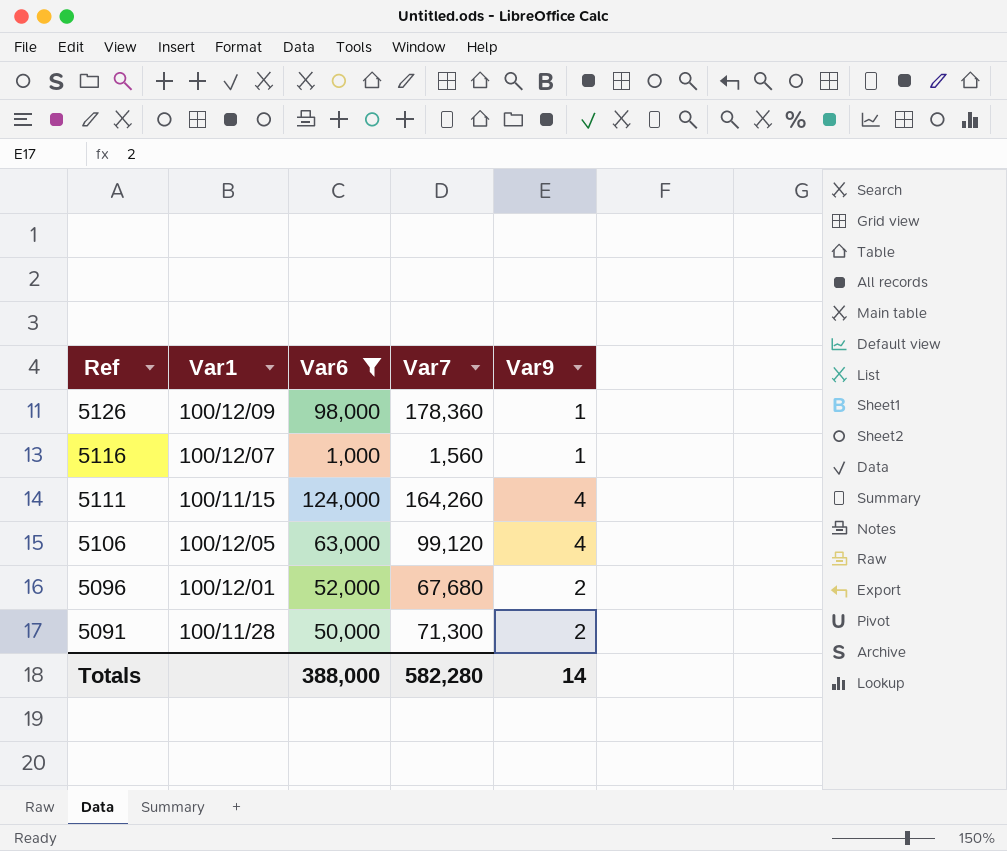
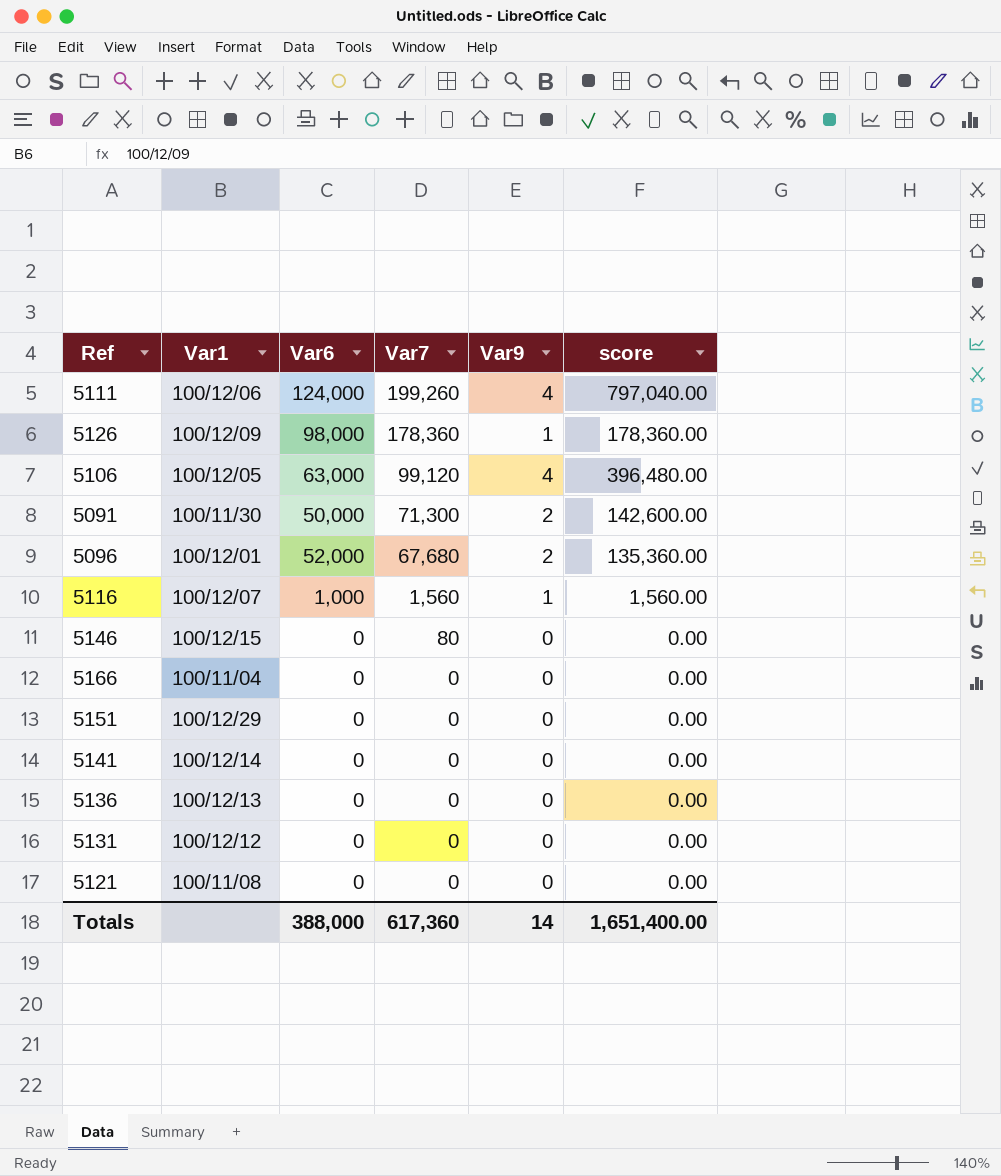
filter: Var6 != 0 -> none
row order: Ref descending -> Var7 descending
column score | formula: none -> [Var7] * [Var9]
5111 | Var1: 100/11/15 -> 100/12/06
5111 | Var7: 164,260 -> 199,260
5091 | Var1: 100/11/28 -> 100/11/30
Totals | Var7: 582,280 -> 617,360

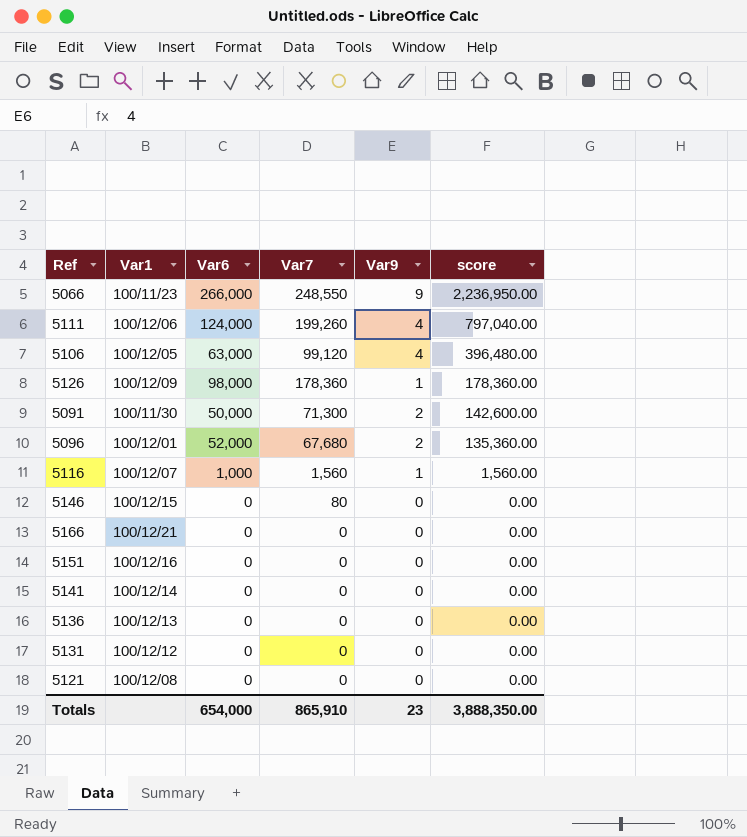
row order: Var7 descending -> score descending
row 5066: none -> 100/11/23 | 266,000 | 248,550 | 9 | 2,236,950.00
5166 | Var1: 100/11/04 -> 100/12/21
5151 | Var1: 100/12/29 -> 100/12/16
5121 | Var1: 100/11/08 -> 100/12/08
Totals | Var6: 388,000 -> 654,000
Totals | Var7: 617,360 -> 865,910
Totals | Var9: 14 -> 23
Totals | score: 1,651,400.00 -> 3,888,350.00

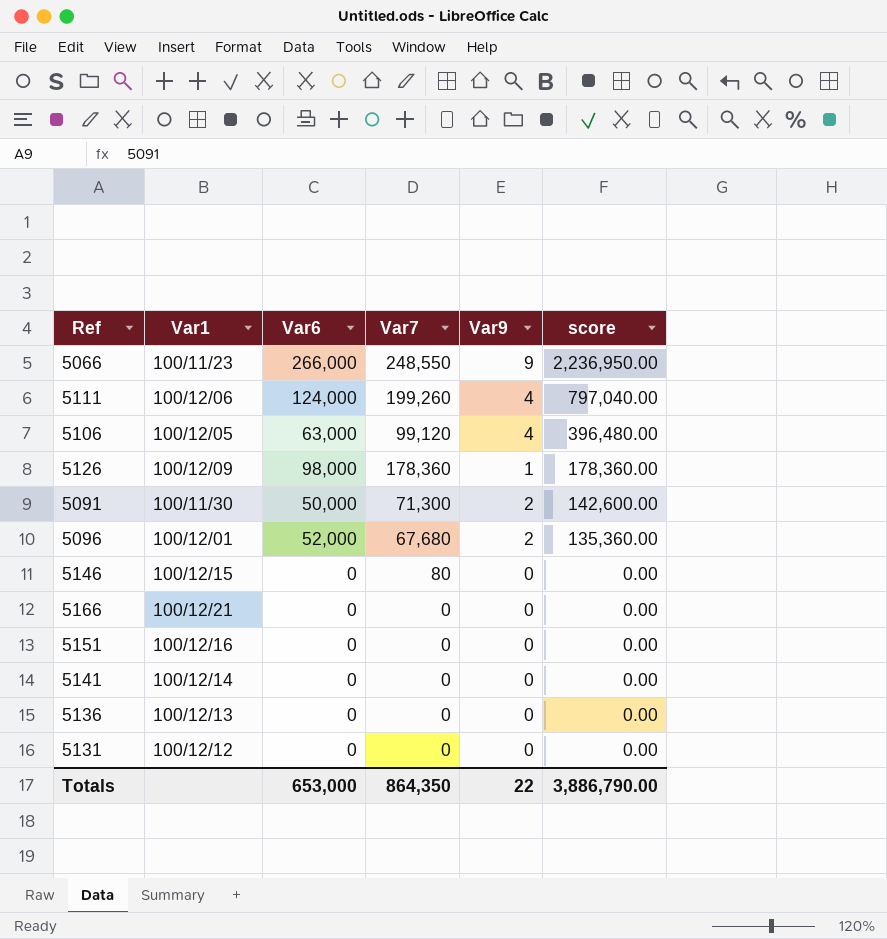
row 5116: 100/12/07 | 1,000 | 1,560 | 1 | 1,560.00 -> none
row 5121: 100/12/08 | 0 | 0 | 0 | 0.00 -> none
Totals | Var6: 654,000 -> 653,000
Totals | Var7: 865,910 -> 864,350
Totals | Var9: 23 -> 22
Totals | score: 3,888,350.00 -> 3,886,790.00

